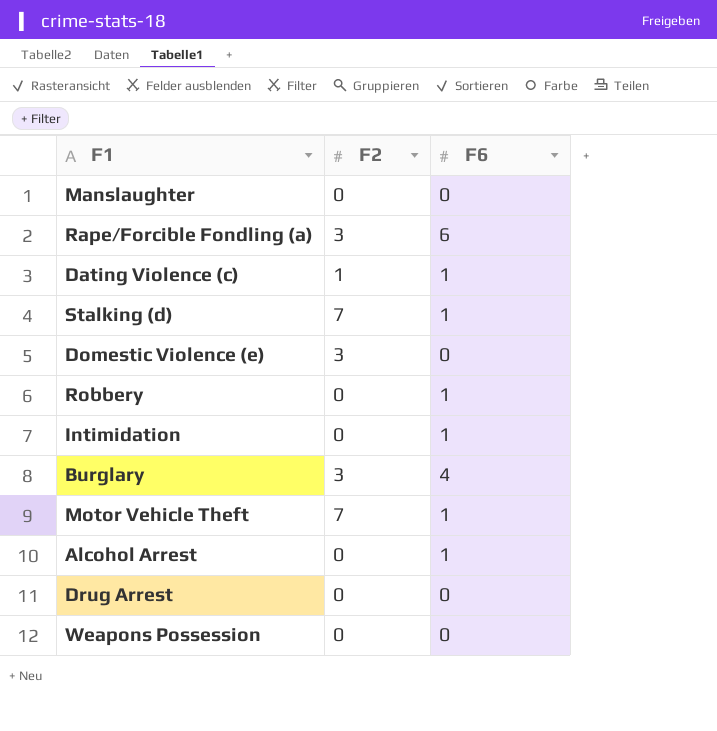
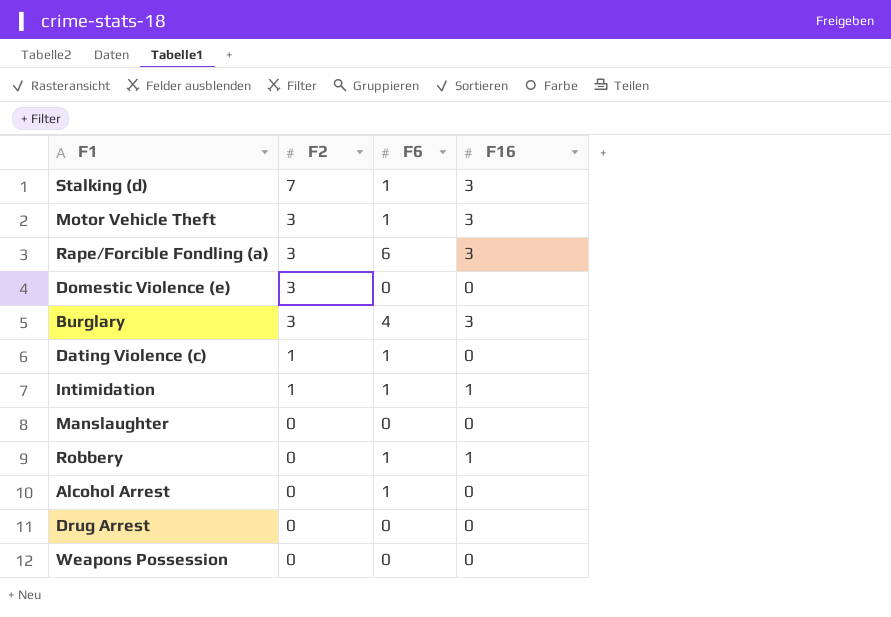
row order: none -> F2 descending
column F16 | position: none -> 4
Motor Vehicle Theft | F2: 7 -> 3
Intimidation | F2: 0 -> 1

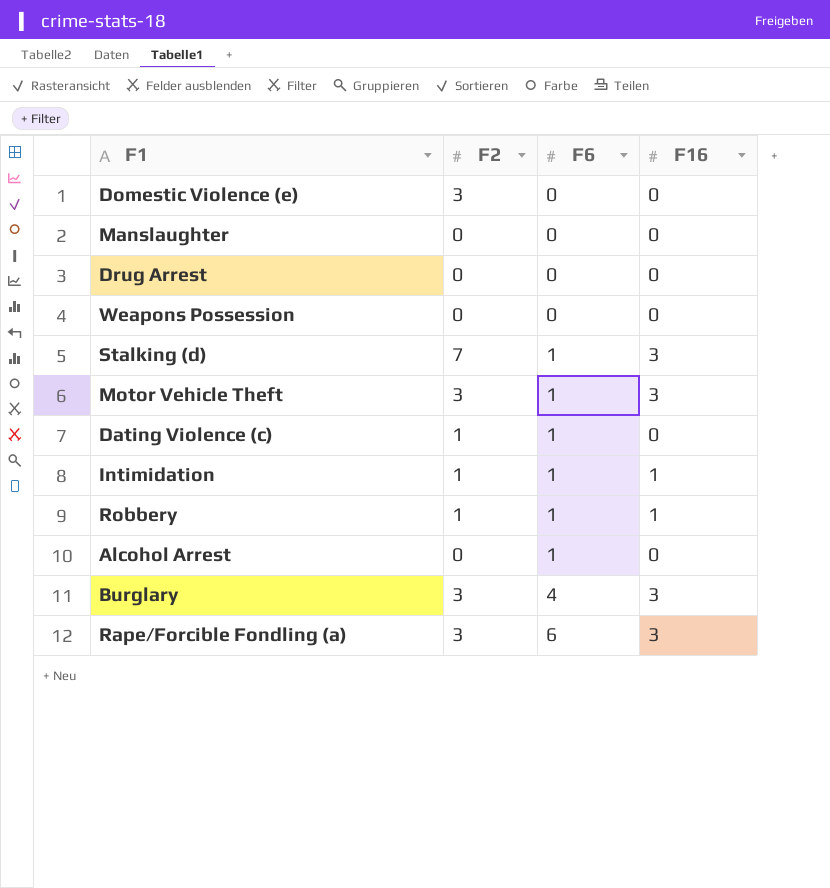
row order: F2 descending -> F6 ascending
Robbery | F2: 0 -> 1

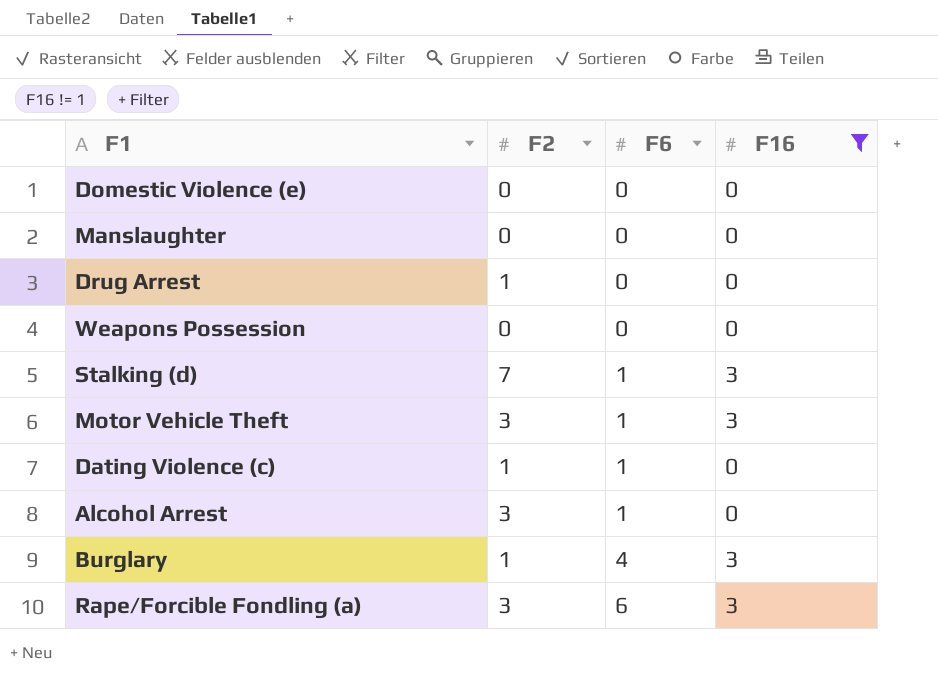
filter: none -> F16 != 1
Domestic Violence (e) | F2: 3 -> 0
Drug Arrest | F2: 0 -> 1
Alcohol Arrest | F2: 0 -> 3
Burglary | F2: 3 -> 1

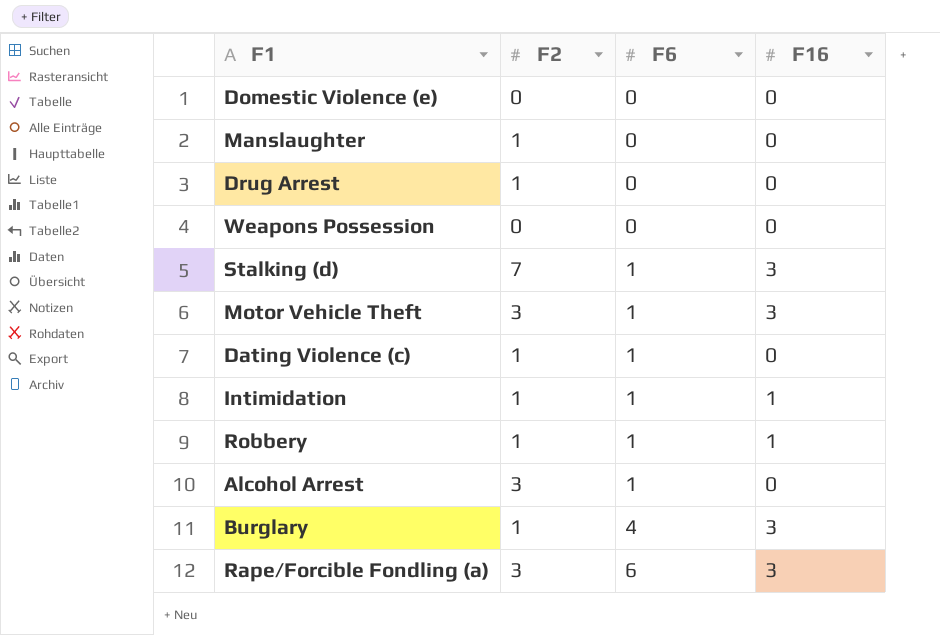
filter: F16 != 1 -> none
Manslaughter | F2: 0 -> 1

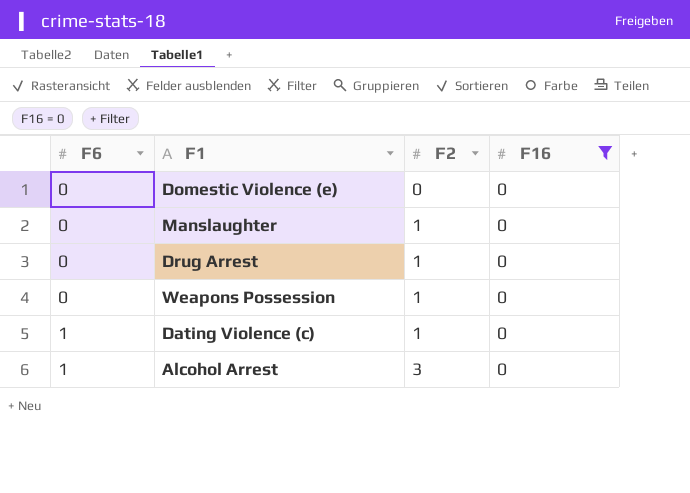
filter: none -> F16 = 0
column F6 | position: 3 -> 1
Weapons Possession | F2: 0 -> 1

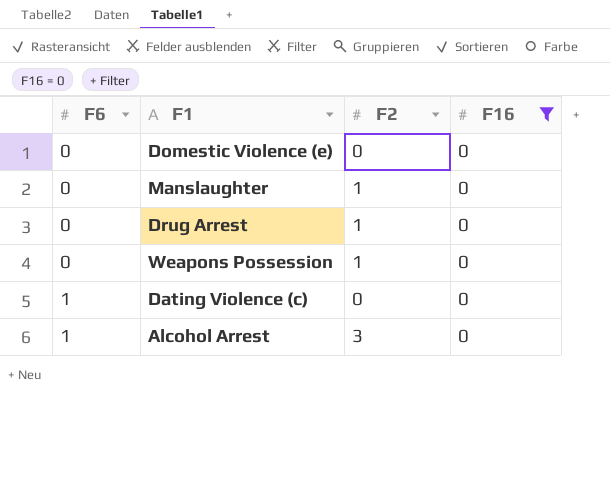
Dating Violence (c) | F2: 1 -> 0

